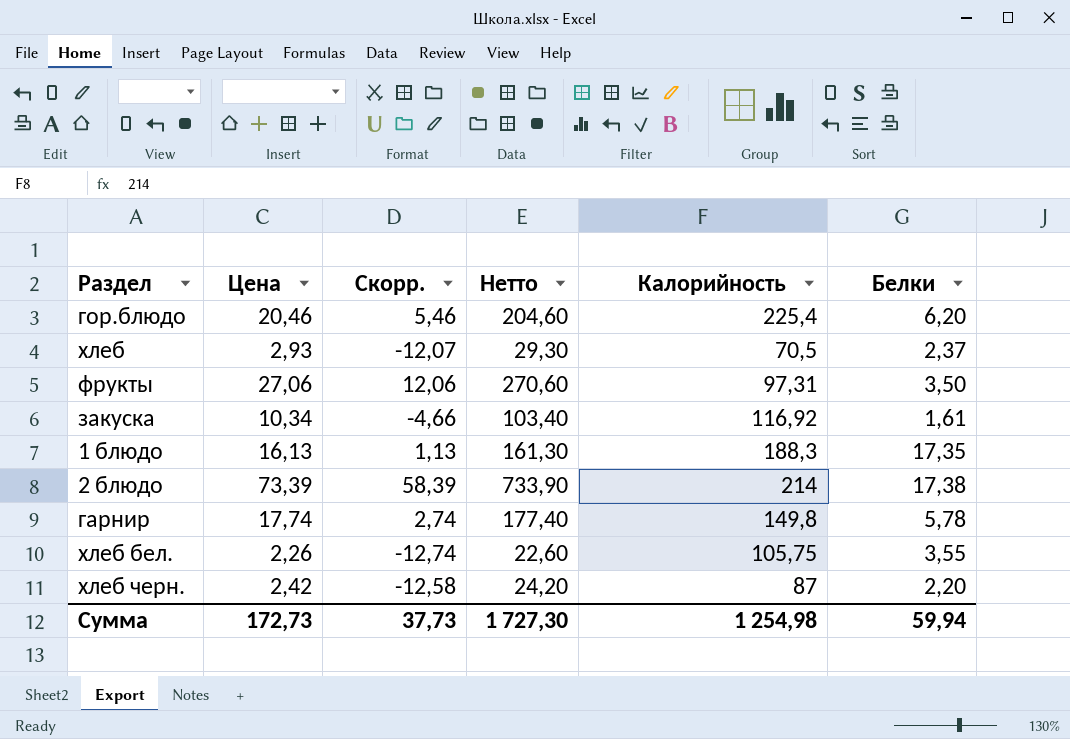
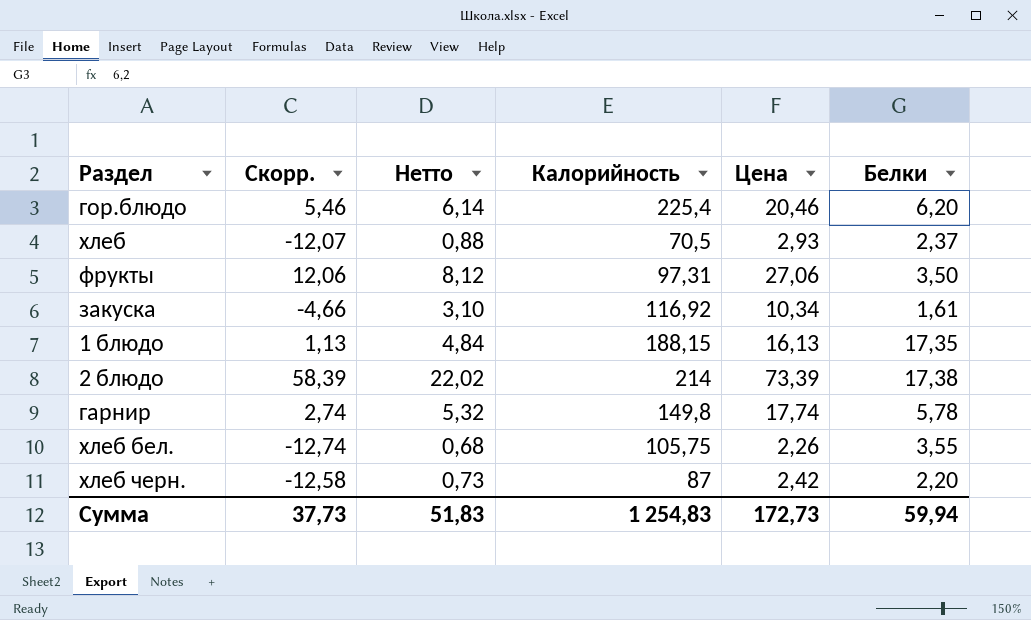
column Нетто | formula: [Цена] * 10 -> [Цена] * 0,3
column Цена | position: 2 -> 5
1 блюдо | Калорийность: 188,3 -> 188,15
Сумма | Нетто: 1 727,30 -> 51,83
Сумма | Калорийность: 1 254,98 -> 1 254,83

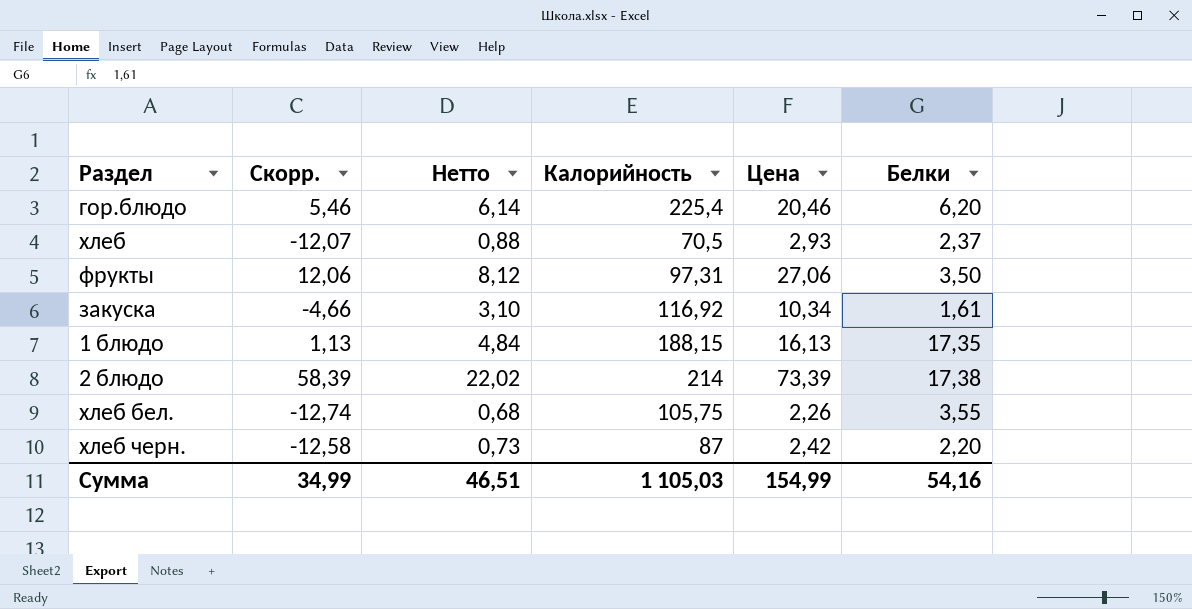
row гарнир: 2,74 | 5,32 | 149,8 | 17,74 | 5,78 -> none
Сумма | Скорр.: 37,73 -> 34,99
Сумма | Нетто: 51,83 -> 46,51
Сумма | Калорийность: 1 254,83 -> 1 105,03
Сумма | Цена: 172,73 -> 154,99
Сумма | Белки: 59,94 -> 54,16

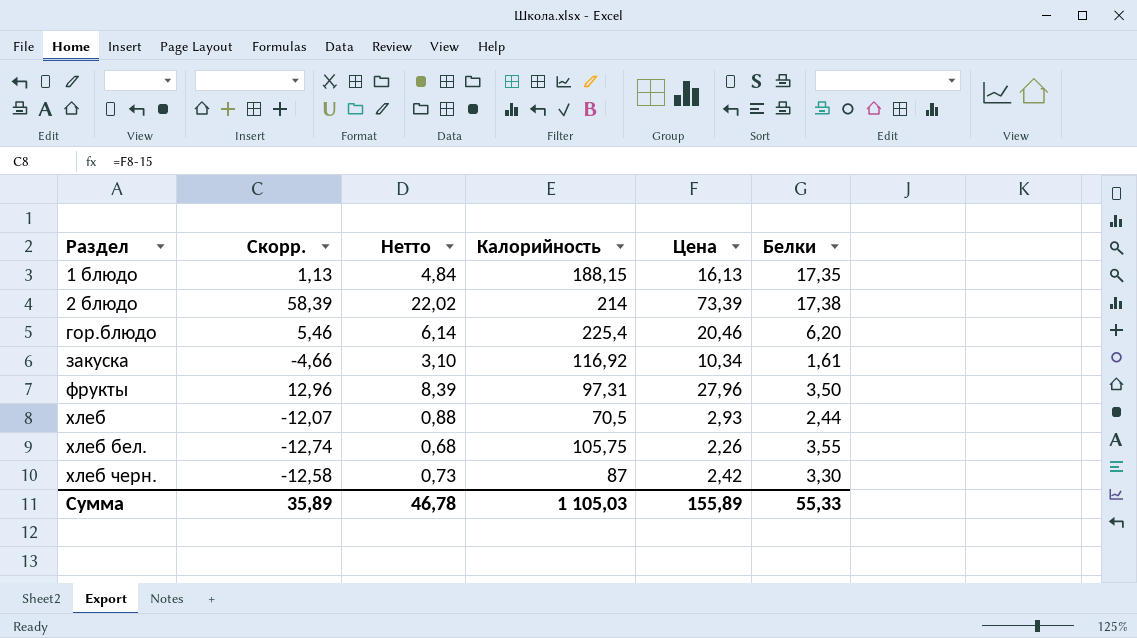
row order: none -> Раздел ascending
фрукты | Скорр.: 12,06 -> 12,96
фрукты | Нетто: 8,12 -> 8,39
фрукты | Цена: 27,06 -> 27,96
хлеб | Белки: 2,37 -> 2,44
хлеб черн. | Белки: 2,20 -> 3,30
Сумма | Скорр.: 34,99 -> 35,89
Сумма | Нетто: 46,51 -> 46,78
Сумма | Цена: 154,99 -> 155,89
Сумма | Белки: 54,16 -> 55,33

